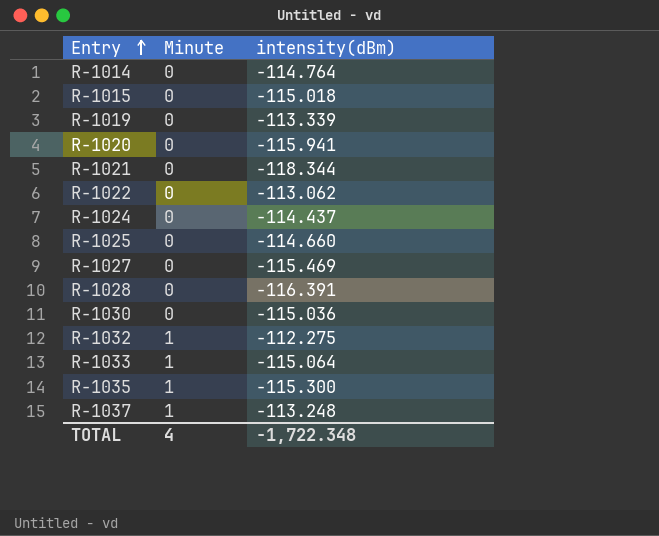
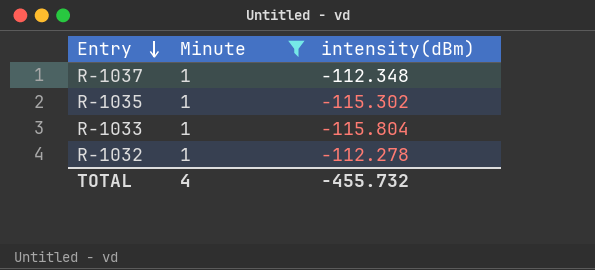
filter: none -> Minute = 1
row order: Entry ascending -> Entry descending
R-1037 | intensity(dBm): -113.248 -> -112.348
R-1035 | intensity(dBm): -115.300 -> -115.302
R-1033 | intensity(dBm): -115.064 -> -115.804
R-1032 | intensity(dBm): -112.275 -> -112.278
TOTAL | intensity(dBm): -1,722.348 -> -455.732

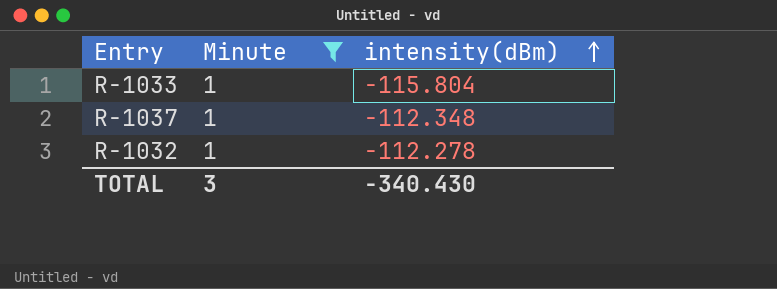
row order: Entry descending -> intensity(dBm) ascending
row R-1035: 1 | -115.302 -> none
TOTAL | Minute: 4 -> 3
TOTAL | intensity(dBm): -455.732 -> -340.430

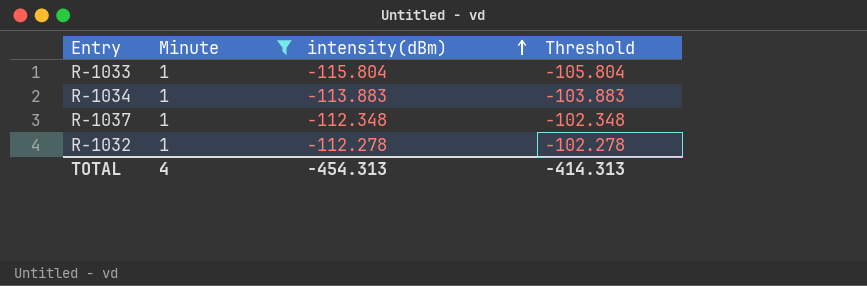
column Threshold | formula: none -> [intensity(dBm)] + 10
row R-1034: none -> 1 | -113.883 | -103.883
TOTAL | Minute: 3 -> 4
TOTAL | intensity(dBm): -340.430 -> -454.313

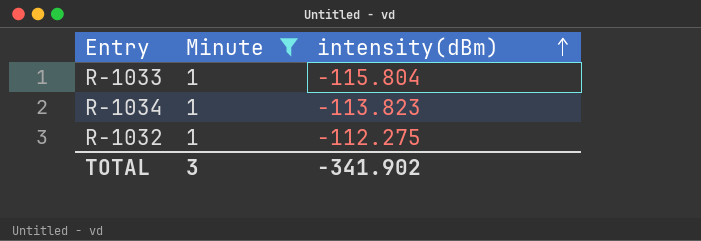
column Threshold | formula: [intensity(dBm)] + 10 -> none
row R-1037: 1 | -112.348 | -102.348 -> none
R-1034 | intensity(dBm): -113.883 -> -113.823
R-1032 | intensity(dBm): -112.278 -> -112.275
TOTAL | Minute: 4 -> 3
TOTAL | intensity(dBm): -454.313 -> -341.902

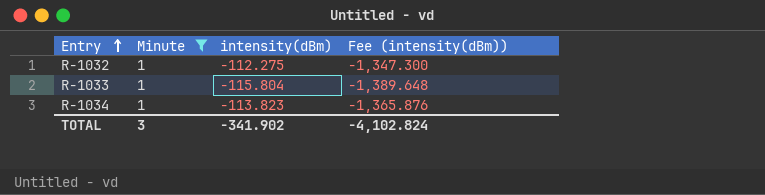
row order: intensity(dBm) ascending -> Entry ascending
column Fee (intensity(dBm)) | formula: none -> [intensity(dBm)] * 12

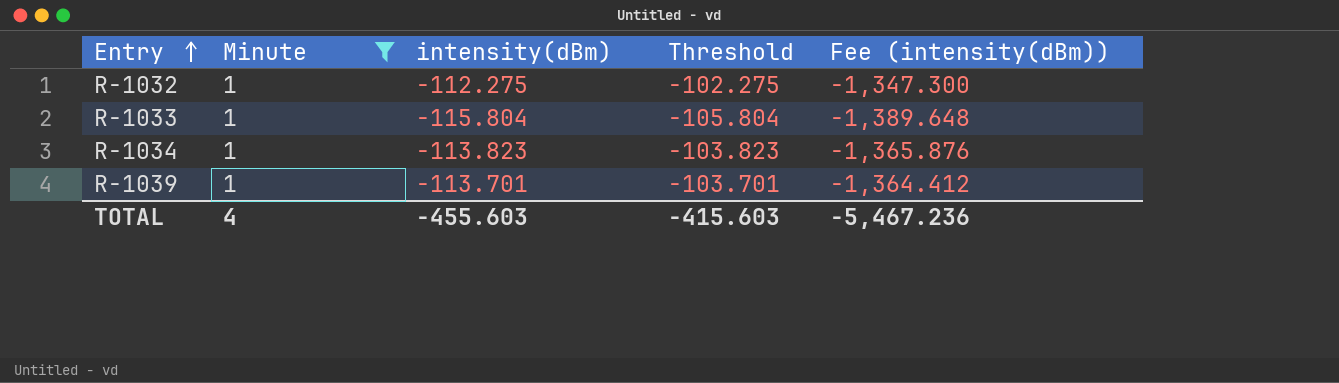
column Threshold | formula: none -> [intensity(dBm)] + 10
row R-1039: none -> 1 | -113.701 | -103.701 | -1,364.412
TOTAL | Minute: 3 -> 4
TOTAL | intensity(dBm): -341.902 -> -455.603
TOTAL | Fee (intensity(dBm)): -4,102.824 -> -5,467.236

